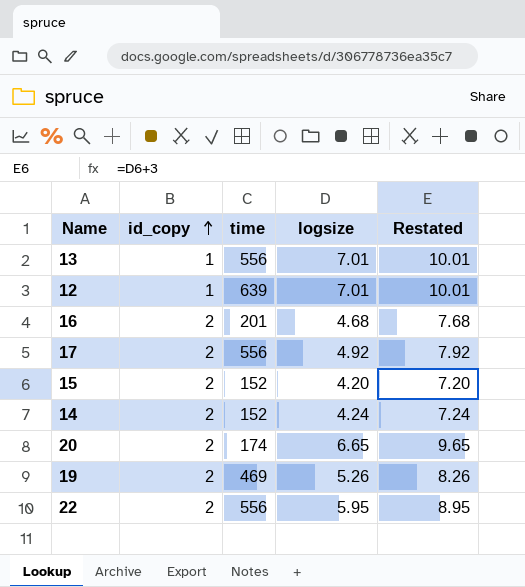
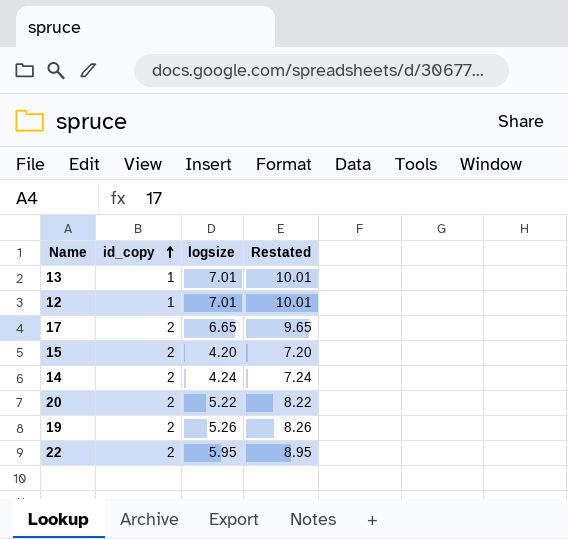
column time | position: 3 -> none
row 16: 2 | 201 | 4.68 | 7.68 -> none
17 | logsize: 4.92 -> 6.65
17 | Restated: 7.92 -> 9.65
20 | logsize: 6.65 -> 5.22
20 | Restated: 9.65 -> 8.22

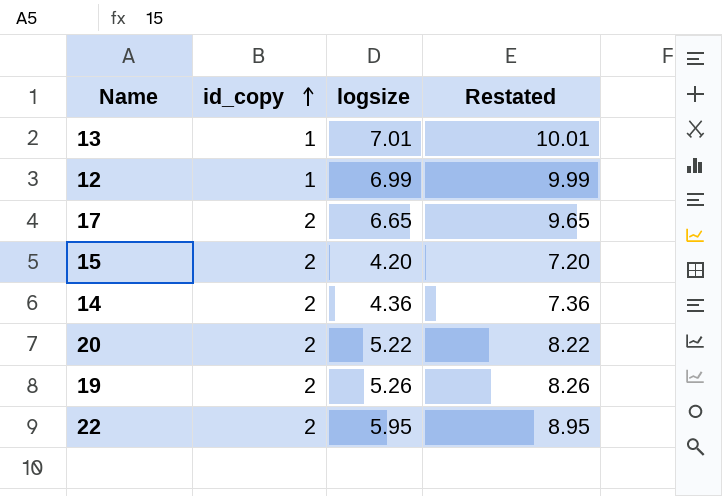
12 | logsize: 7.01 -> 6.99
12 | Restated: 10.01 -> 9.99
14 | logsize: 4.24 -> 4.36
14 | Restated: 7.24 -> 7.36

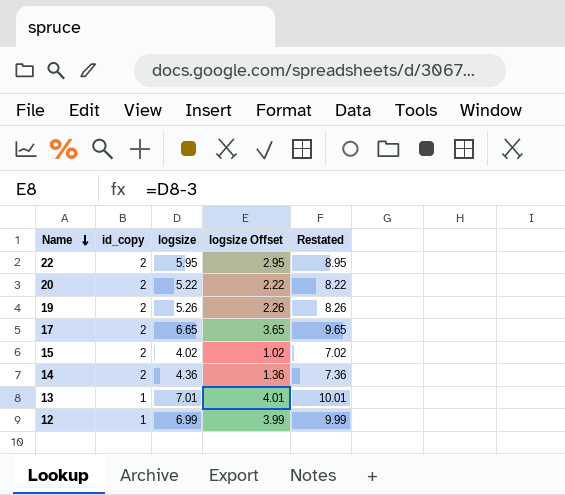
row order: id_copy ascending -> Name descending
column logsize Offset | formula: none -> [logsize] - 3
15 | logsize: 4.20 -> 4.02
15 | Restated: 7.20 -> 7.02

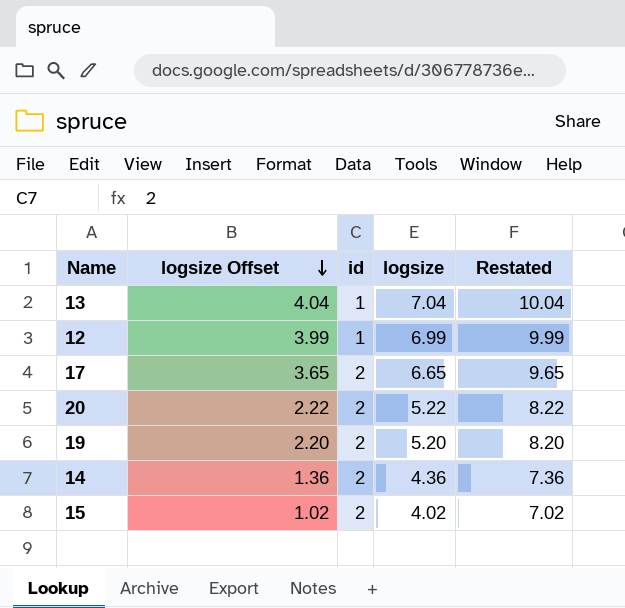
row order: Name descending -> logsize Offset descending
column logsize Offset | position: 4 -> 2
column name: id_copy -> id
row 22: 2 | 5.95 | 2.95 | 8.95 -> none
13 | logsize Offset: 4.01 -> 4.04
13 | logsize: 7.01 -> 7.04
13 | Restated: 10.01 -> 10.04
19 | logsize Offset: 2.26 -> 2.20
19 | logsize: 5.26 -> 5.20
19 | Restated: 8.26 -> 8.20

